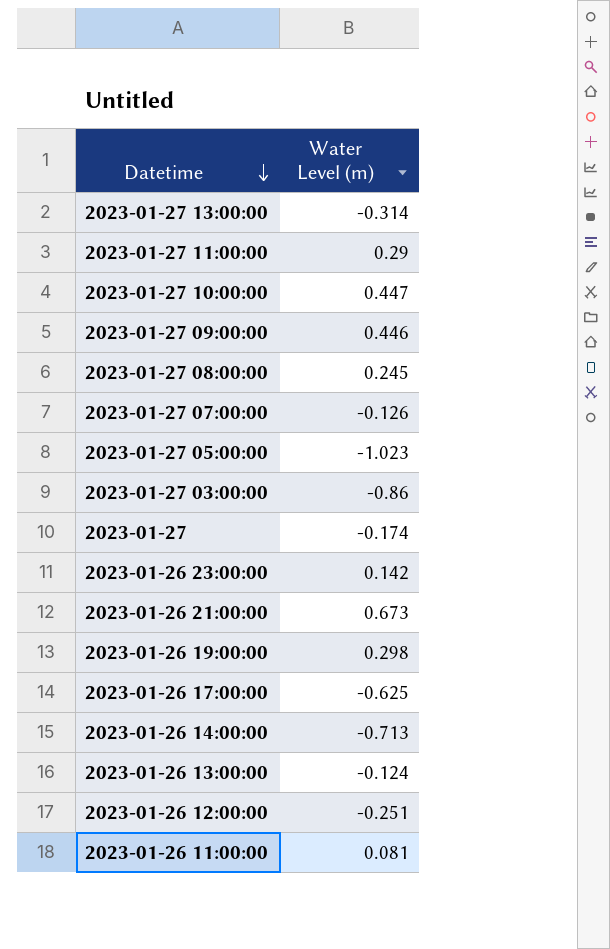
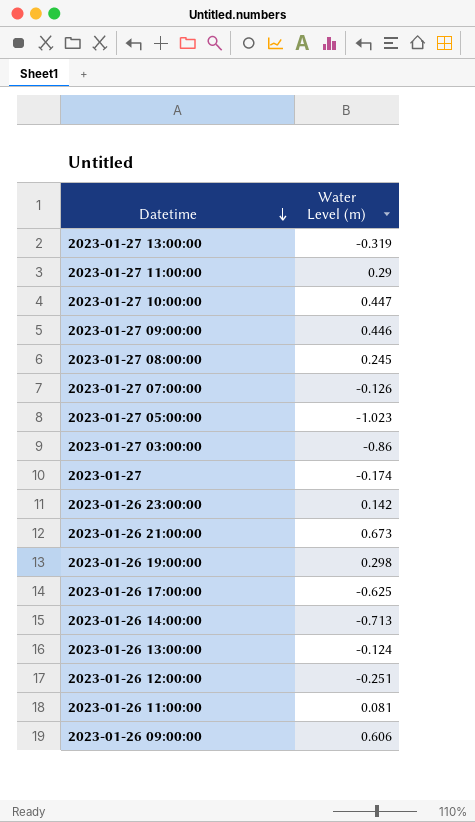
2023-01-27 13:00:00 | Water Level (m): -0.314 -> -0.319
row 2023-01-26 09:00:00: none -> 0.606

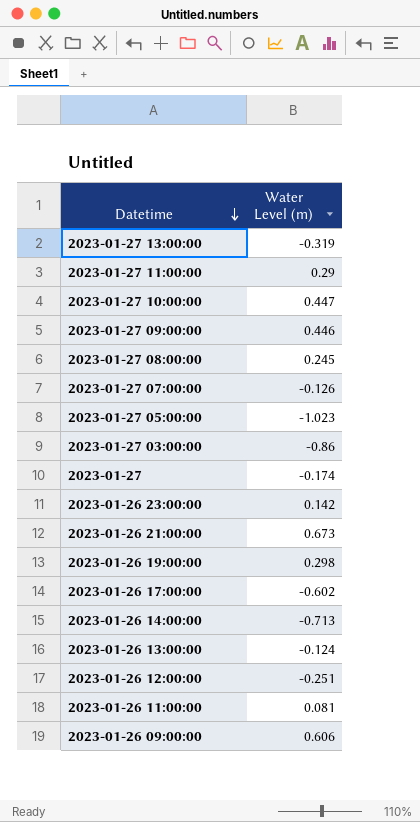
2023-01-26 17:00:00 | Water Level (m): -0.625 -> -0.602

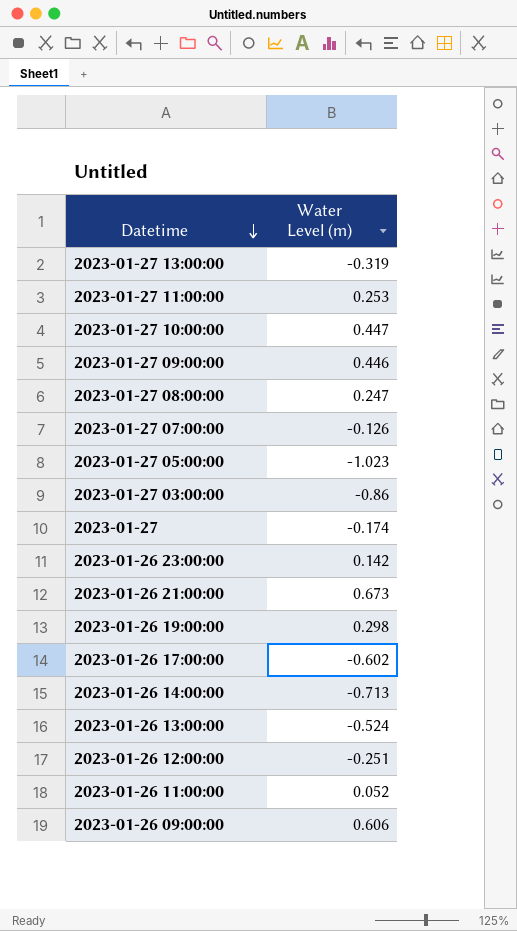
2023-01-27 11:00:00 | Water Level (m): 0.29 -> 0.253
2023-01-27 08:00:00 | Water Level (m): 0.245 -> 0.247
2023-01-26 13:00:00 | Water Level (m): -0.124 -> -0.524
2023-01-26 11:00:00 | Water Level (m): 0.081 -> 0.052

